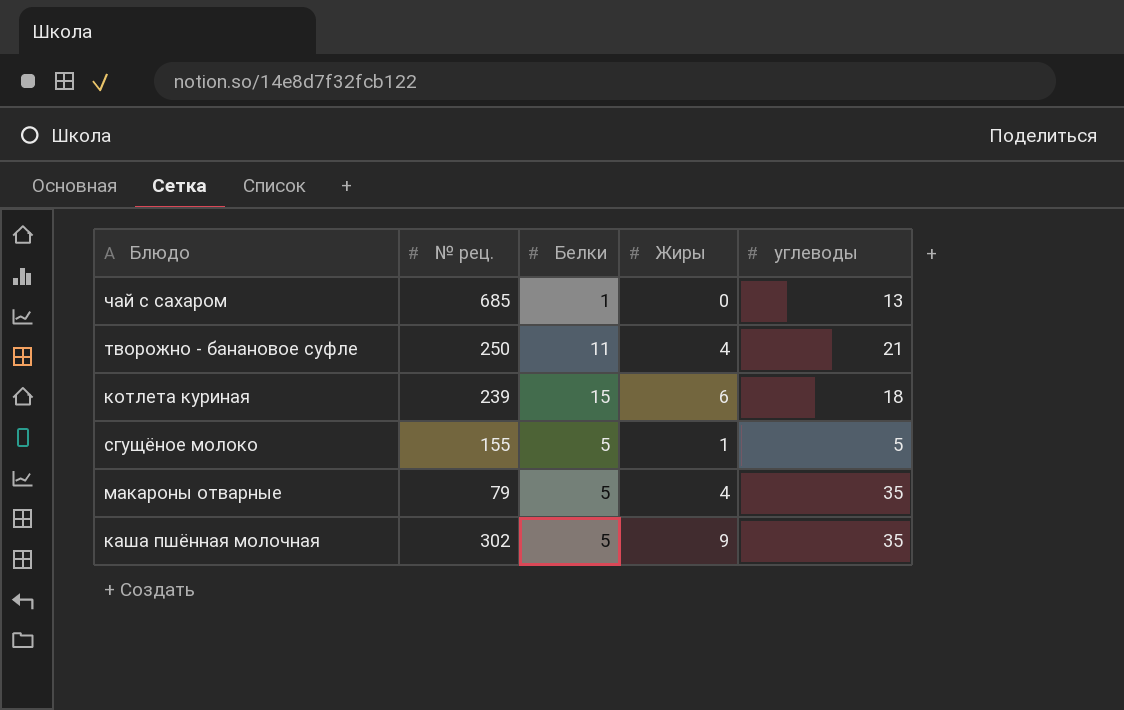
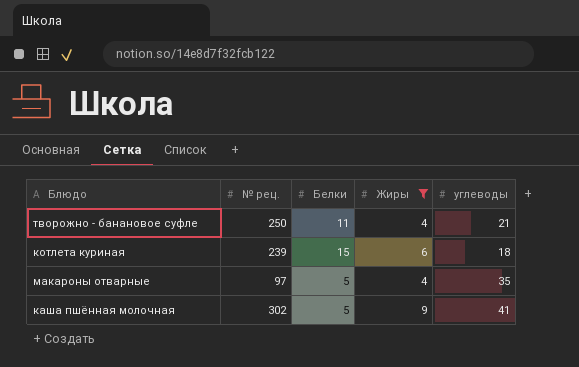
filter: none -> Жиры >= 4
макароны отварные | № рец.: 79 -> 97
каша пшённая молочная | углеводы: 35 -> 41

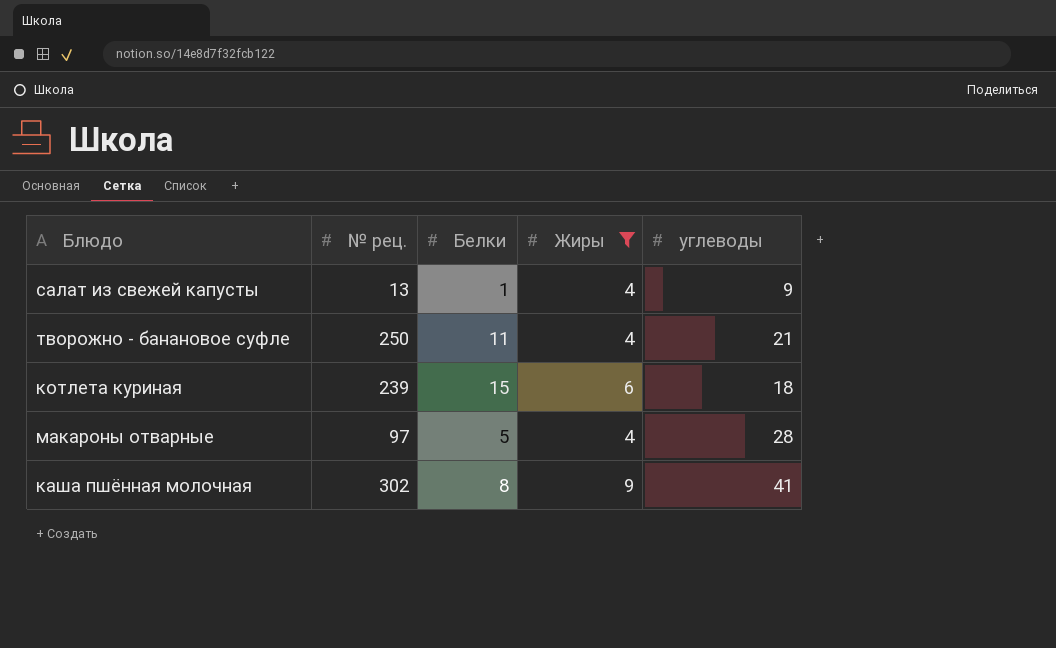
row салат из свежей капусты: none -> 13 | 1 | 4 | 9
макароны отварные | углеводы: 35 -> 28
каша пшённая молочная | Белки: 5 -> 8

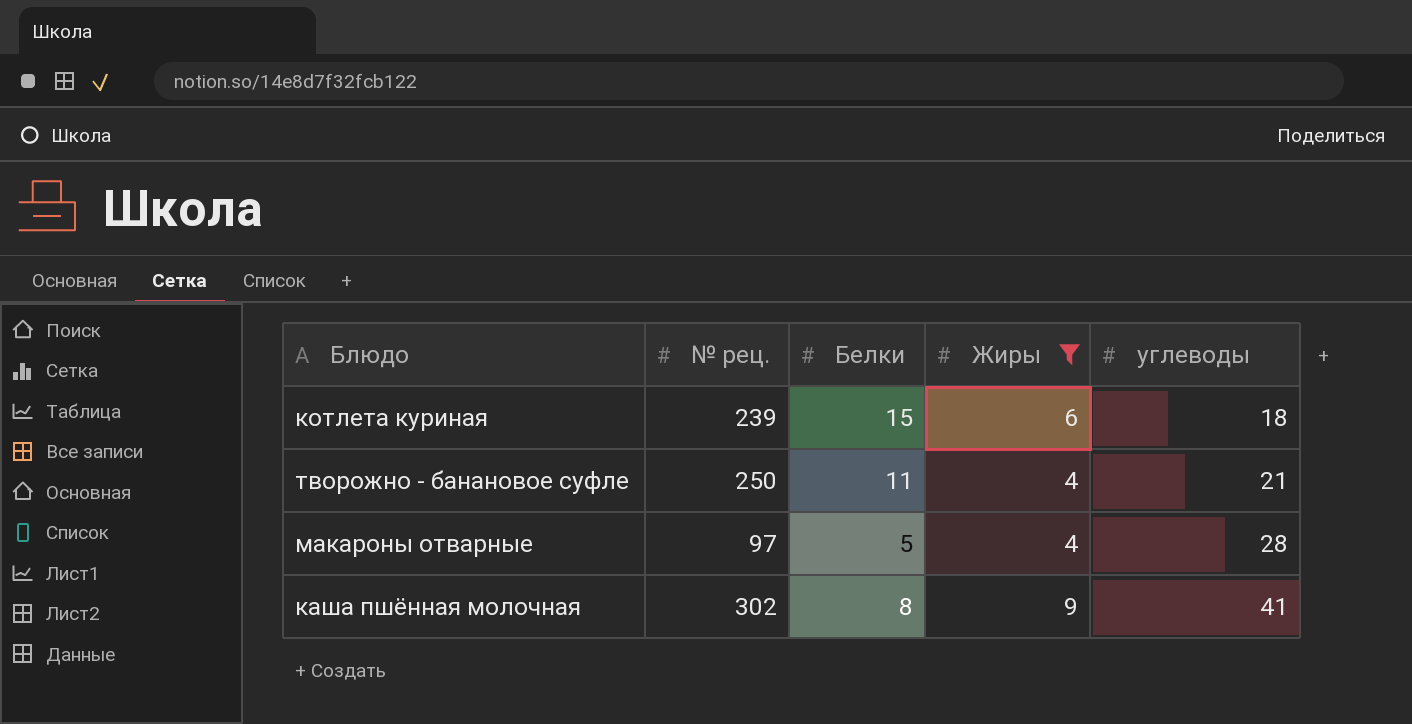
row order: none -> углеводы ascending
row салат из свежей капусты: 13 | 1 | 4 | 9 -> none

